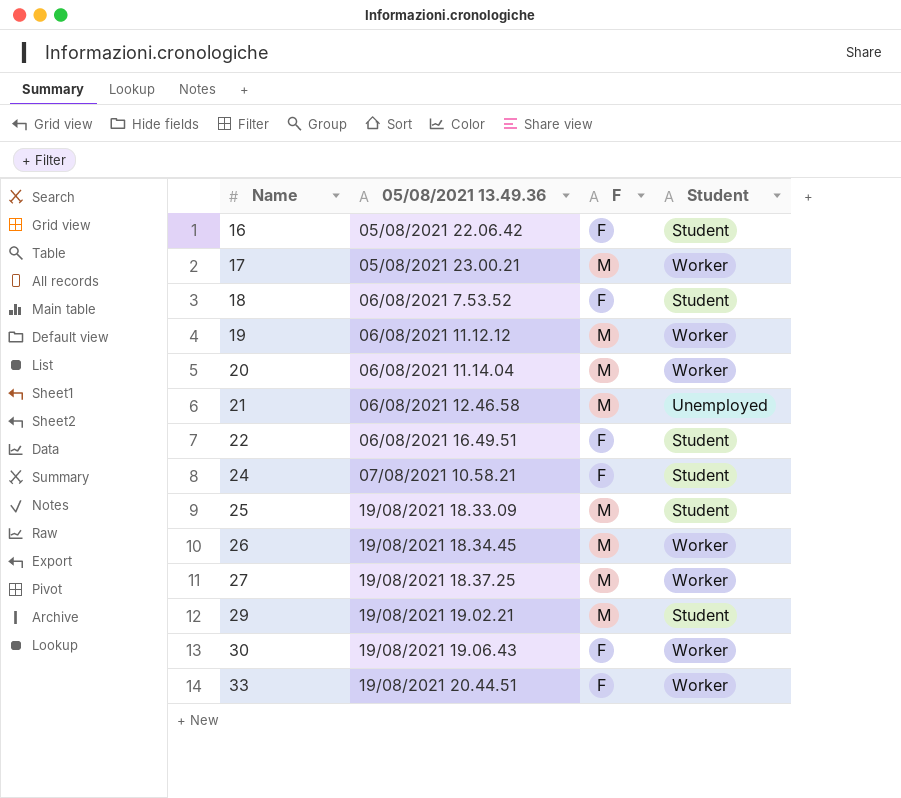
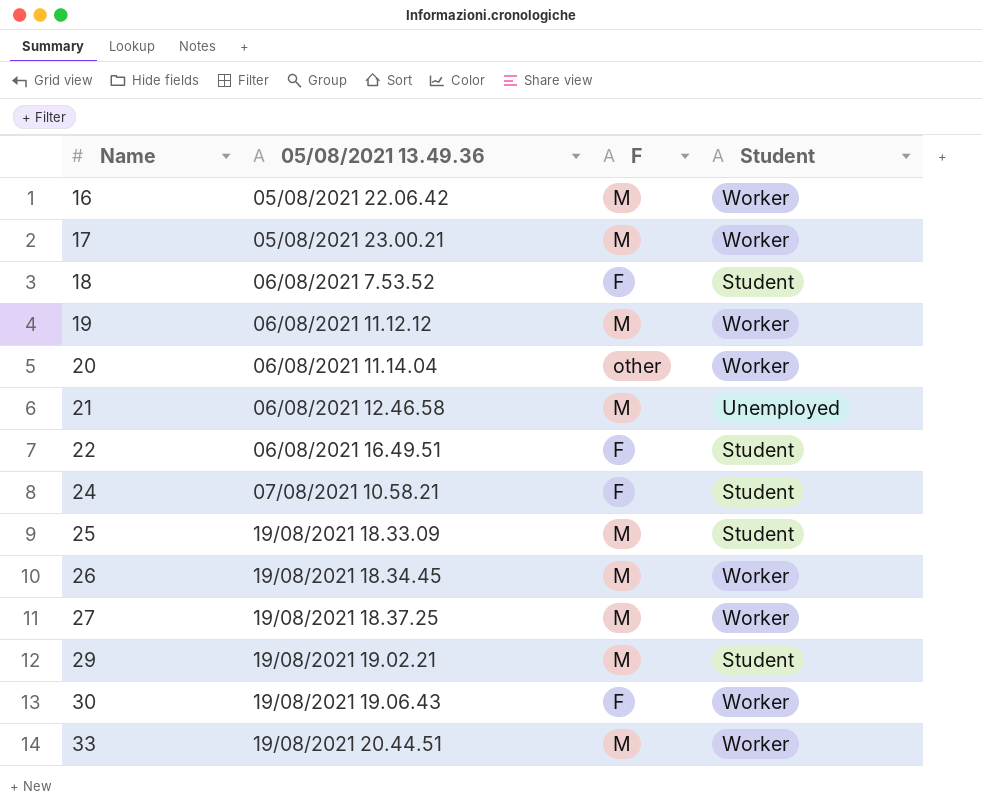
16 | F: F -> M
16 | Student: Student -> Worker
20 | F: M -> other
33 | F: F -> M

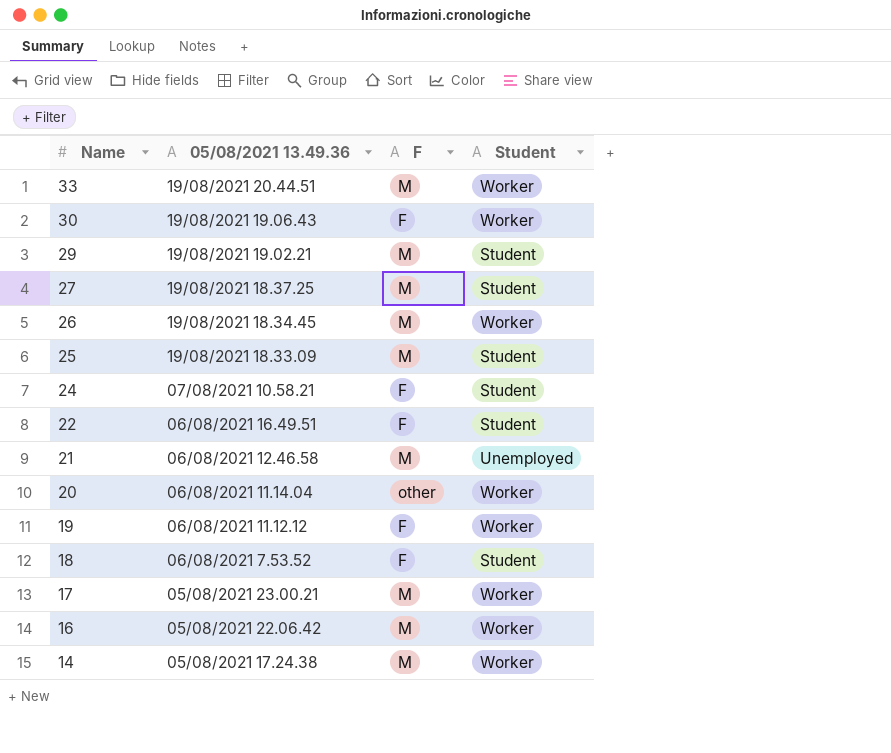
row order: Name ascending -> Name descending
27 | Student: Worker -> Student
19 | F: M -> F
row 14: none -> 05/08/2021 17.24.38 | M | Worker

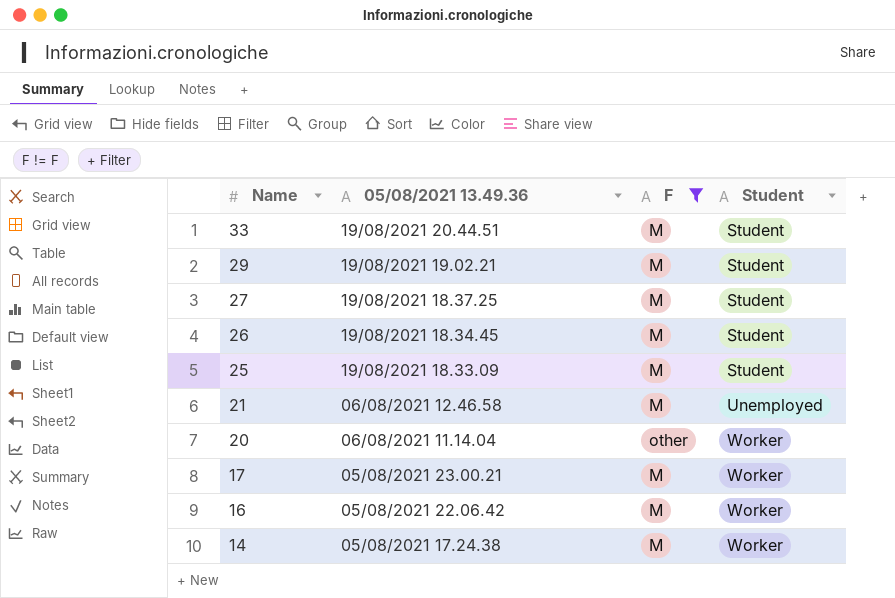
filter: none -> F != F
33 | Student: Worker -> Student
26 | Student: Worker -> Student

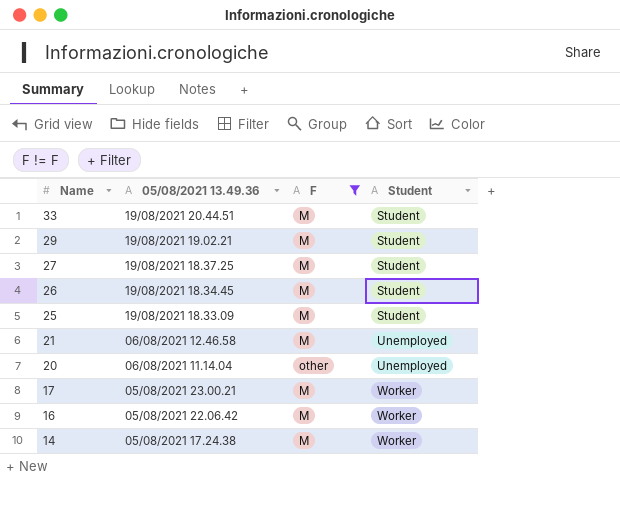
20 | Student: Worker -> Unemployed

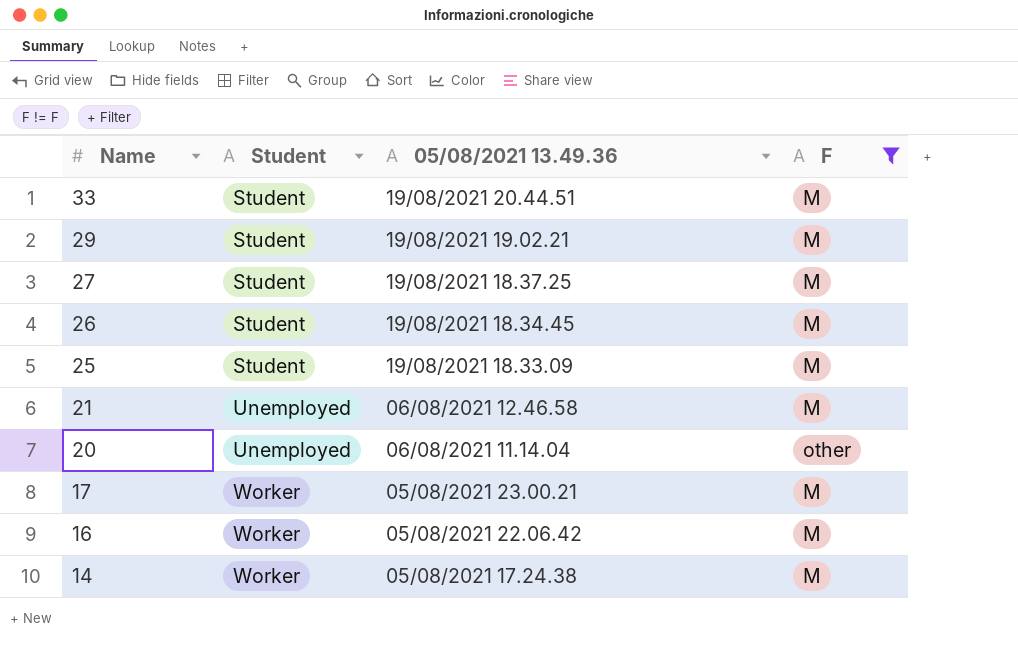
column Student | position: 4 -> 2

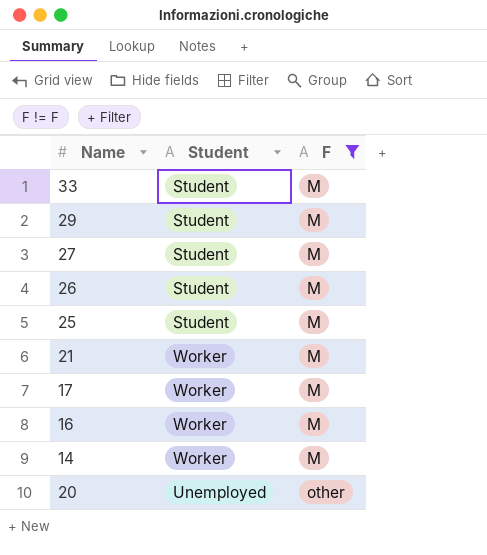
row order: Name descending -> F ascending
column 05/08/2021 13.49.36 | position: 3 -> none
21 | Student: Unemployed -> Worker

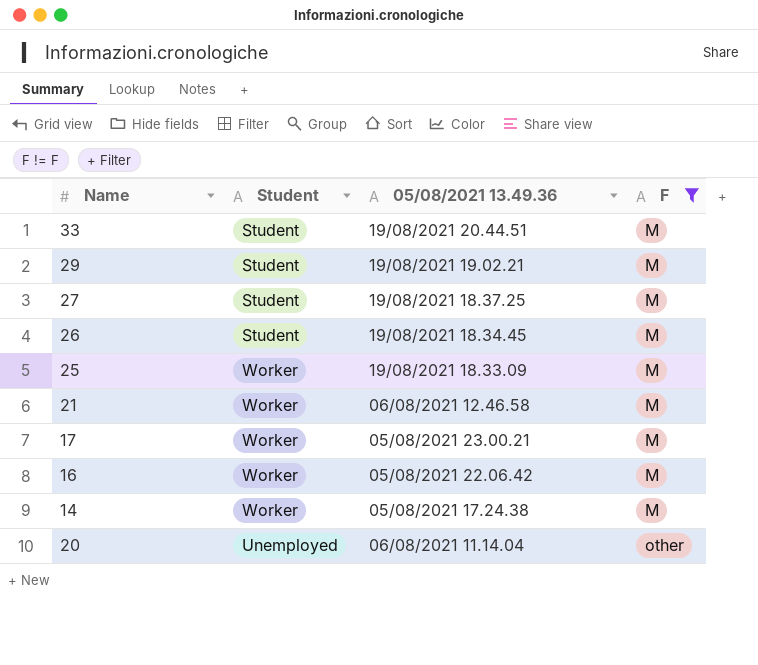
column 05/08/2021 13.49.36 | position: none -> 3
25 | Student: Student -> Worker

